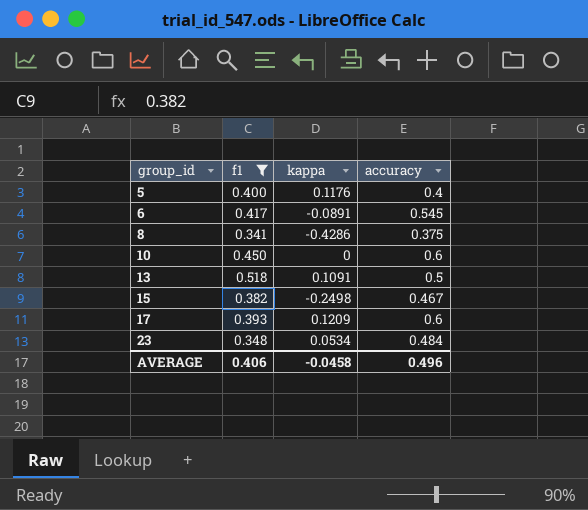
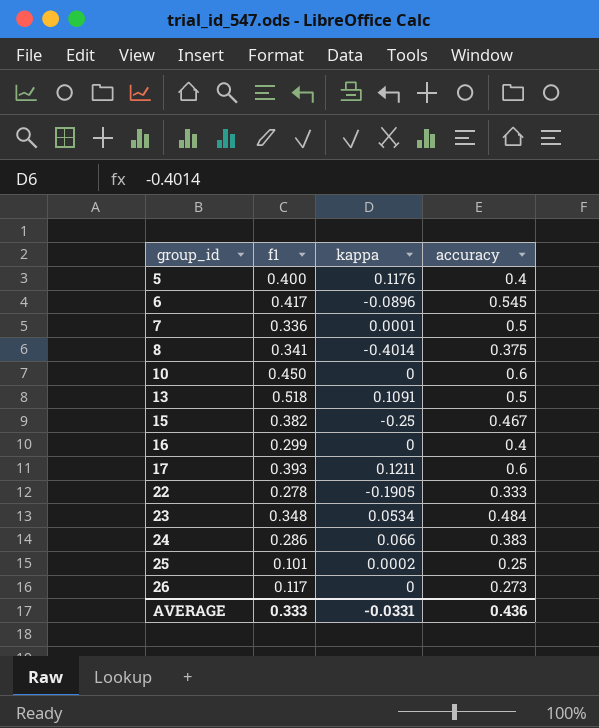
filter: f1 >= 0.341 -> none
6 | kappa: -0.0891 -> -0.0896
8 | kappa: -0.4286 -> -0.4014
15 | kappa: -0.2498 -> -0.25
17 | kappa: 0.1209 -> 0.1211
AVERAGE | f1: 0.406 -> 0.333
AVERAGE | kappa: -0.0458 -> -0.0331
AVERAGE | accuracy: 0.496 -> 0.436

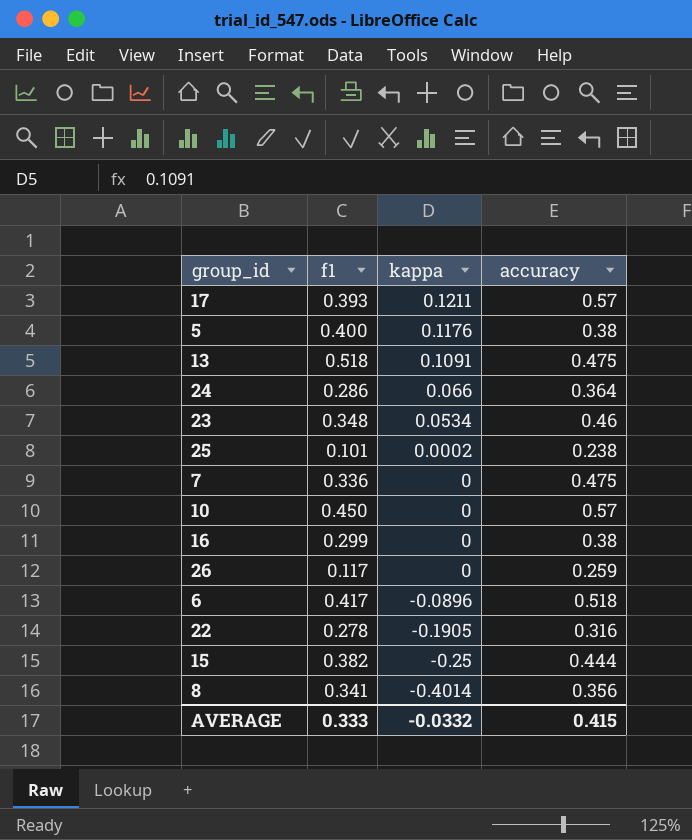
row order: group_id ascending -> kappa descending
17 | accuracy: 0.6 -> 0.57
5 | accuracy: 0.4 -> 0.38
13 | accuracy: 0.5 -> 0.475
24 | accuracy: 0.383 -> 0.364
23 | accuracy: 0.484 -> 0.46
25 | accuracy: 0.25 -> 0.238
7 | kappa: 0.0001 -> 0
7 | accuracy: 0.5 -> 0.475
10 | accuracy: 0.6 -> 0.57
16 | accuracy: 0.4 -> 0.38
26 | accuracy: 0.273 -> 0.259
6 | accuracy: 0.545 -> 0.518
22 | accuracy: 0.333 -> 0.316
15 | accuracy: 0.467 -> 0.444
8 | accuracy: 0.375 -> 0.356
AVERAGE | kappa: -0.0331 -> -0.0332
AVERAGE | accuracy: 0.436 -> 0.415

